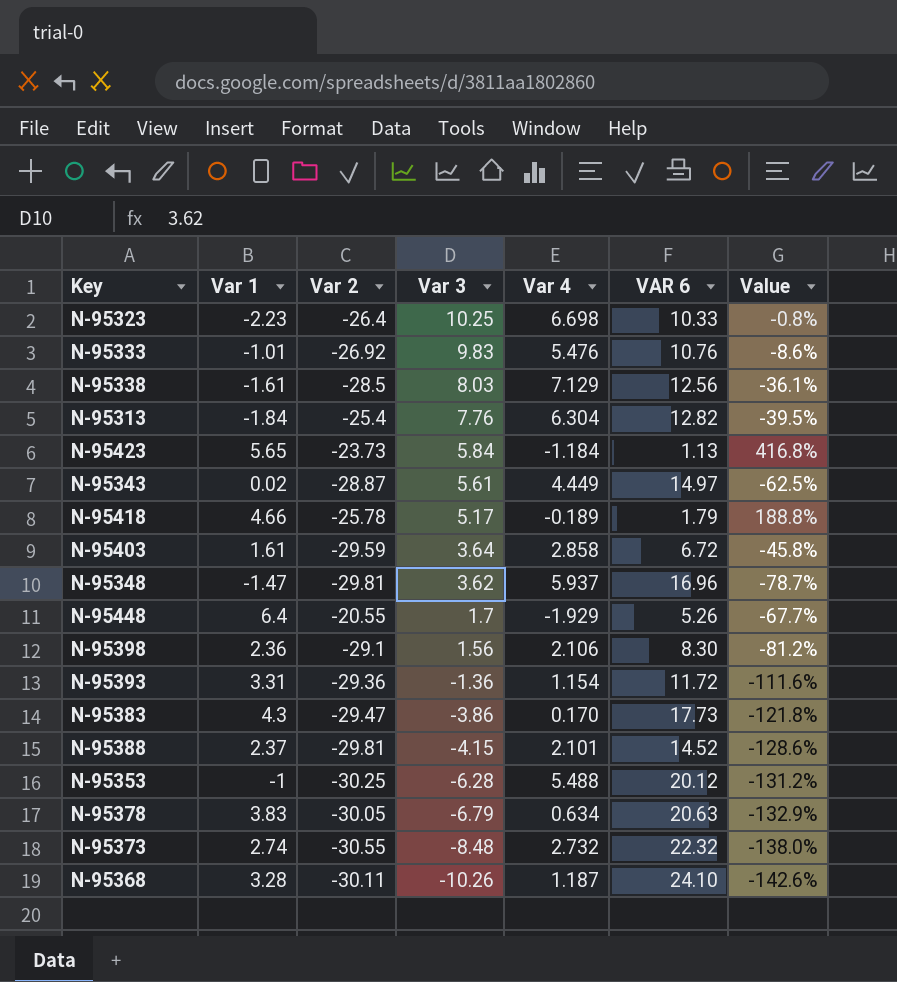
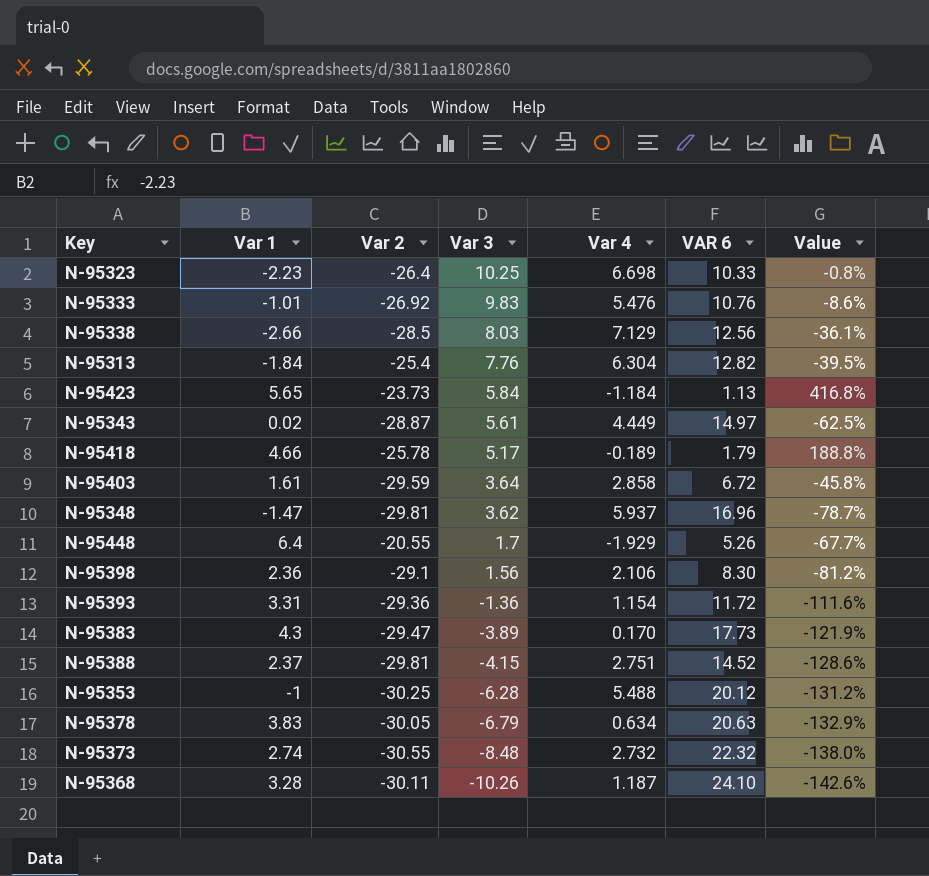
N-95338 | Var 1: -1.61 -> -2.66
N-95383 | Var 3: -3.86 -> -3.89
N-95383 | Value: -121.8% -> -121.9%
N-95388 | Var 4: 2.101 -> 2.751

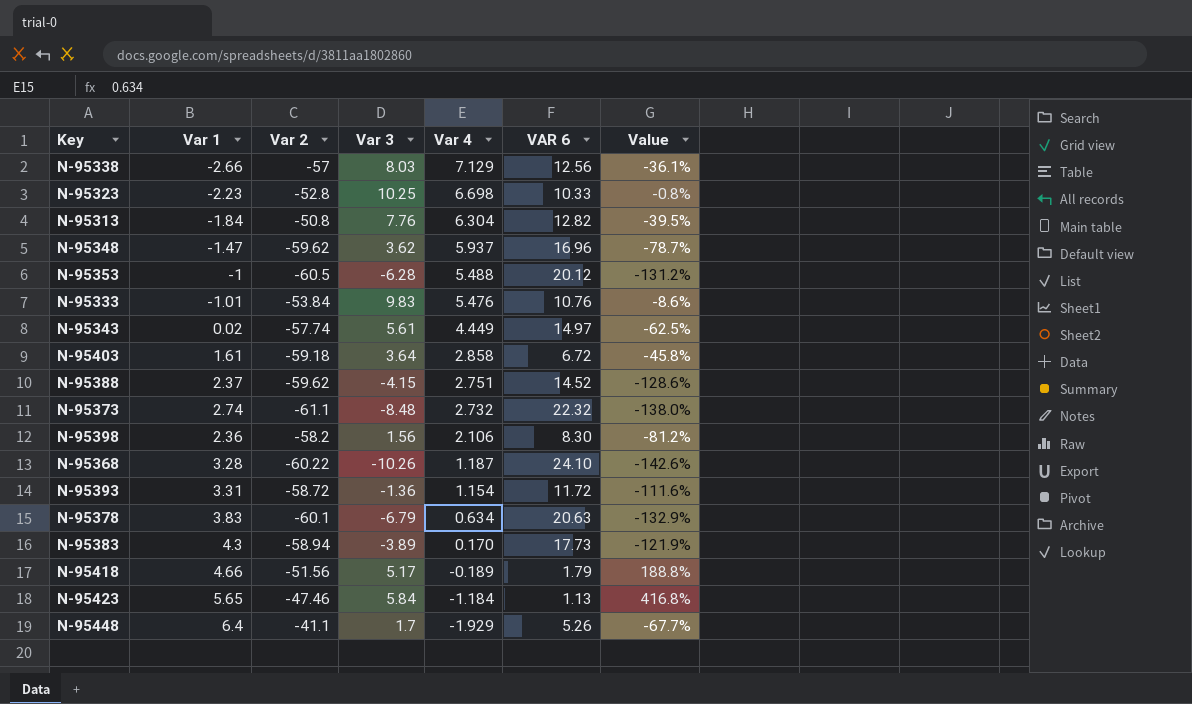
row order: Var 3 descending -> Var 4 descending
N-95338 | Var 2: -28.5 -> -57
N-95323 | Var 2: -26.4 -> -52.8
N-95313 | Var 2: -25.4 -> -50.8
N-95348 | Var 2: -29.81 -> -59.62
N-95353 | Var 2: -30.25 -> -60.5
N-95333 | Var 2: -26.92 -> -53.84
N-95343 | Var 2: -28.87 -> -57.74
N-95403 | Var 2: -29.59 -> -59.18
N-95388 | Var 2: -29.81 -> -59.62
N-95373 | Var 2: -30.55 -> -61.1
N-95398 | Var 2: -29.1 -> -58.2
N-95368 | Var 2: -30.11 -> -60.22
N-95393 | Var 2: -29.36 -> -58.72
N-95378 | Var 2: -30.05 -> -60.1
N-95383 | Var 2: -29.47 -> -58.94
N-95418 | Var 2: -25.78 -> -51.56
N-95423 | Var 2: -23.73 -> -47.46
N-95448 | Var 2: -20.55 -> -41.1

